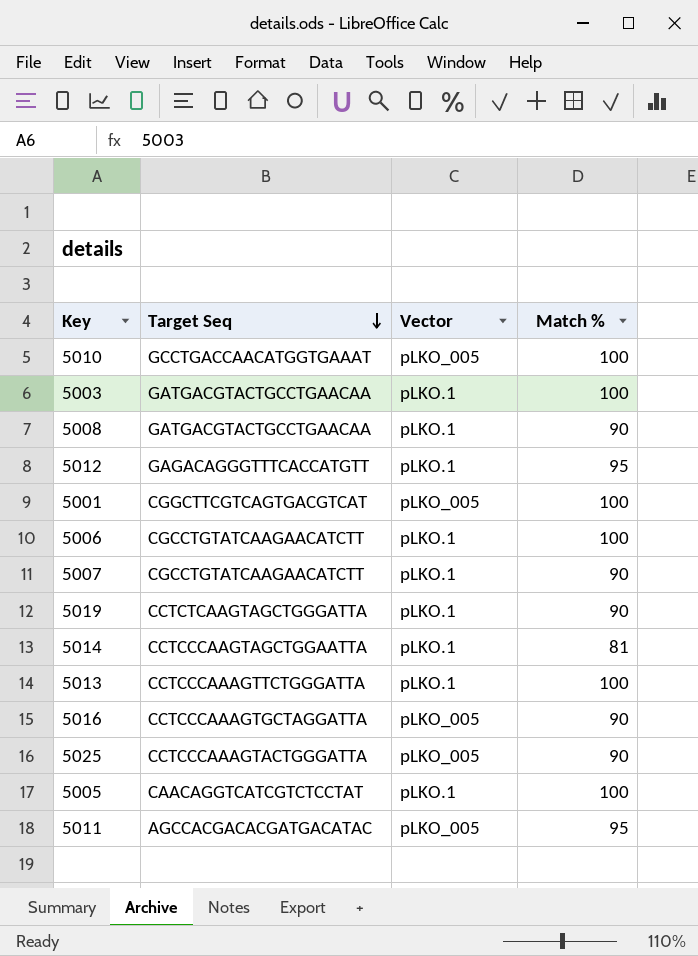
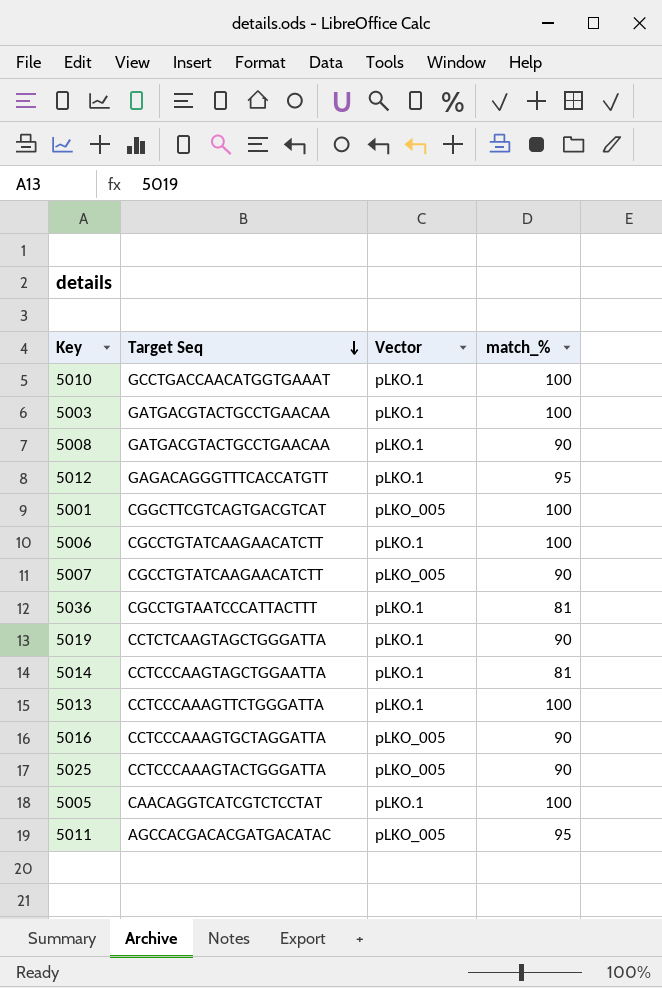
column name: Match % -> match_%
5010 | Vector: pLKO_005 -> pLKO.1
5007 | Vector: pLKO.1 -> pLKO_005
row 5036: none -> CGCCTGTAATCCCATTACTTT | pLKO.1 | 81

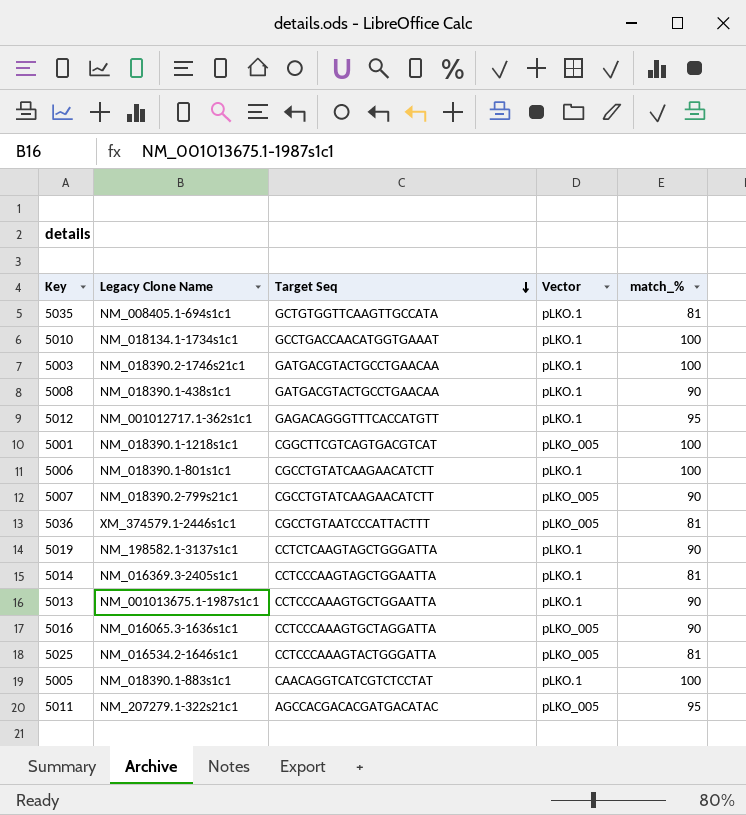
column Legacy Clone Name | position: none -> 2
row 5035: none -> NM_008405.1-694s1c1 | GCTGTGGTTCAAGTTGCCATA | pLKO.1 | 81
5036 | Vector: pLKO.1 -> pLKO_005
5013 | Target Seq: CCTCCCAAAGTTCTGGGATTA -> CCTCCCAAAGTGCTGGAATTA
5013 | match_%: 100 -> 90
5025 | match_%: 90 -> 81

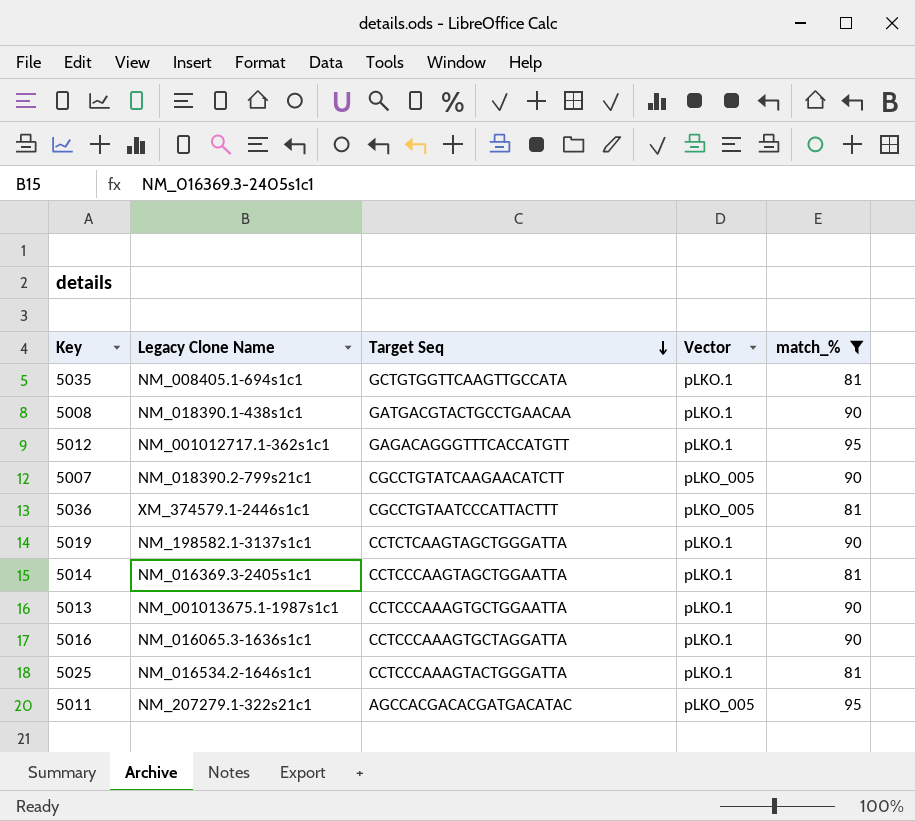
filter: none -> match_% != 100
5016 | Vector: pLKO_005 -> pLKO.1
5025 | Vector: pLKO_005 -> pLKO.1

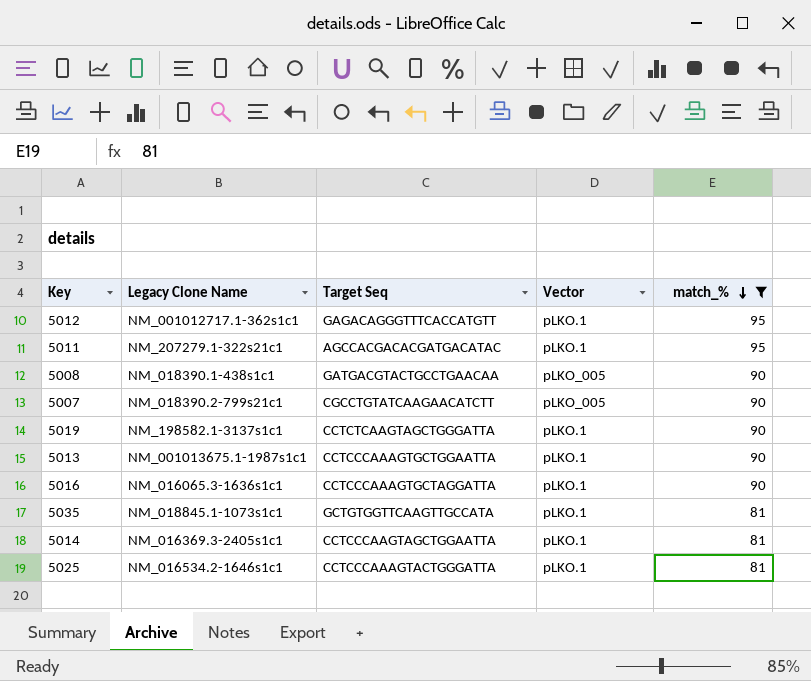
row order: Target Seq descending -> match_% descending
row 5036: XM_374579.1-2446s1c1 | CGCCTGTAATCCCATTACTTT | pLKO_005 | 81 -> none
5011 | Vector: pLKO_005 -> pLKO.1
5008 | Vector: pLKO.1 -> pLKO_005
5035 | Legacy Clone Name: NM_008405.1-694s1c1 -> NM_018845.1-1073s1c1

